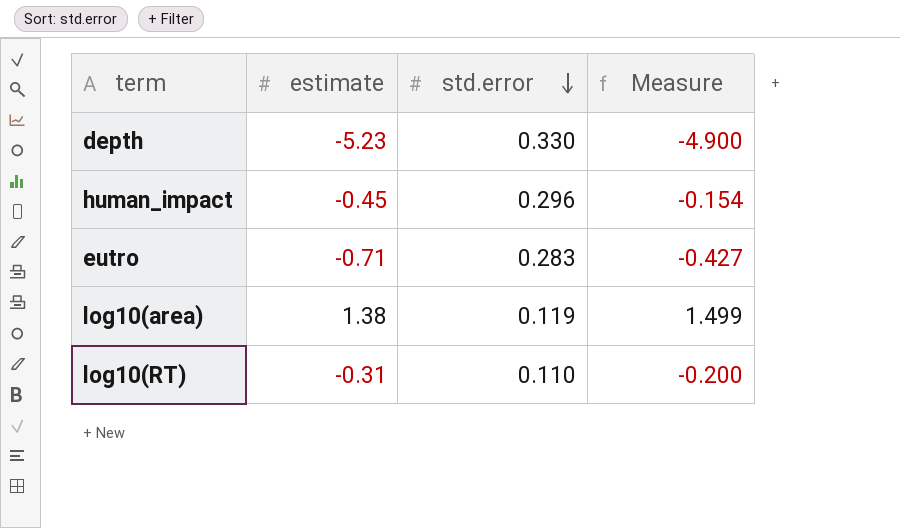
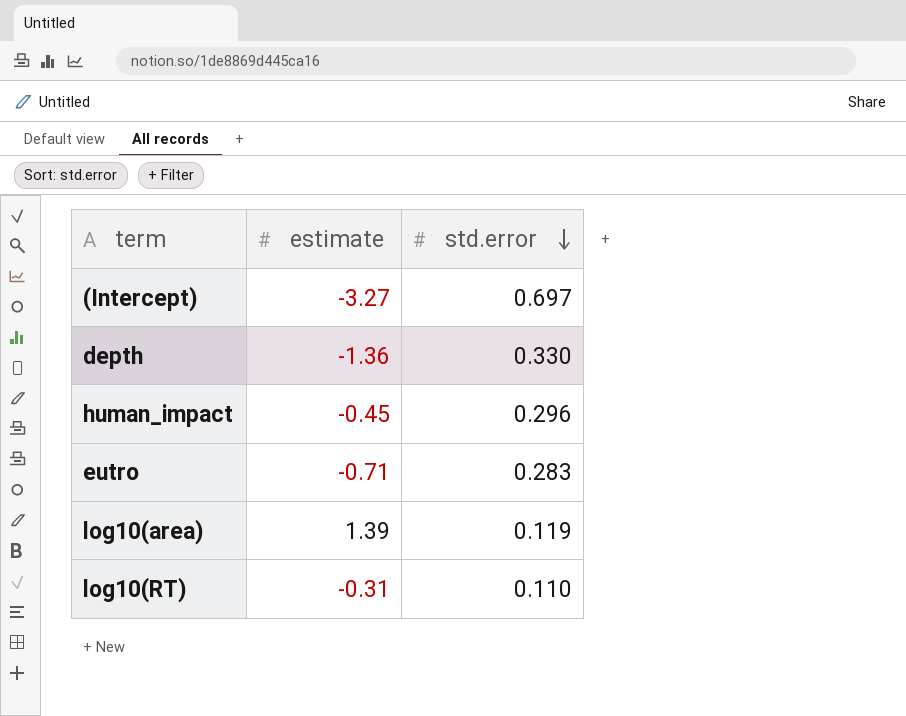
column Measure | formula: [estimate] + [std.error] -> none
row (Intercept): none -> -3.27 | 0.697
depth | estimate: -5.23 -> -1.36
log10(area) | estimate: 1.38 -> 1.39

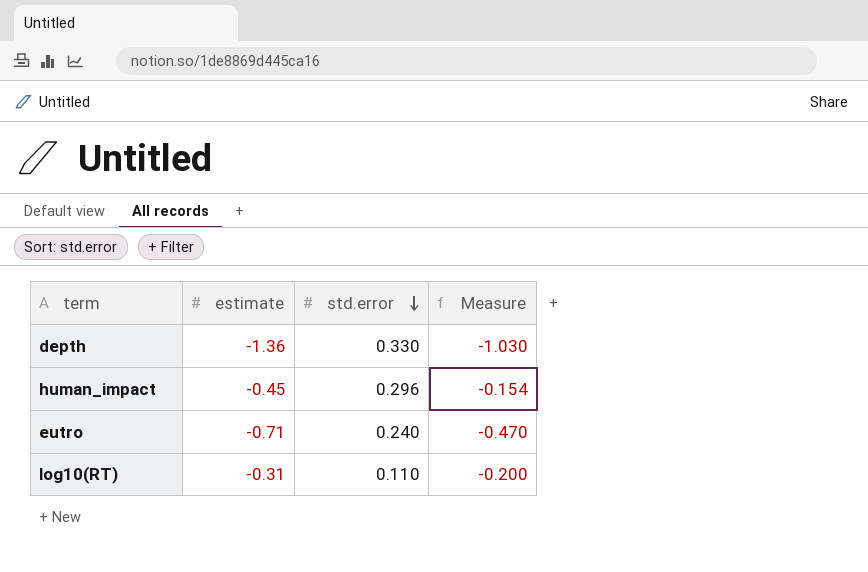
column Measure | formula: none -> [estimate] + [std.error]
row (Intercept): -3.27 | 0.697 -> none
row log10(area): 1.39 | 0.119 -> none
eutro | std.error: 0.283 -> 0.240

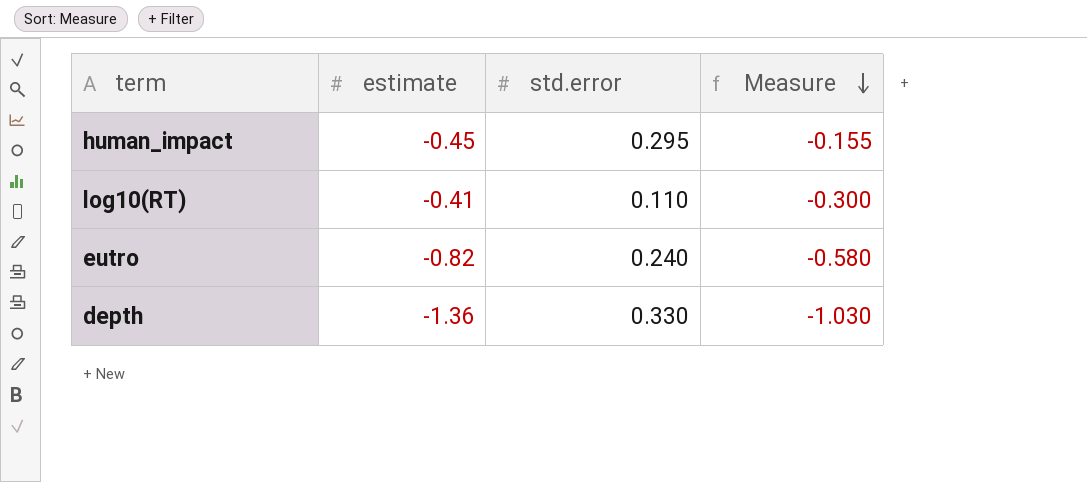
row order: std.error descending -> Measure descending
human_impact | std.error: 0.296 -> 0.295
human_impact | Measure: -0.154 -> -0.155
log10(RT) | estimate: -0.31 -> -0.41
log10(RT) | Measure: -0.200 -> -0.300
eutro | estimate: -0.71 -> -0.82
eutro | Measure: -0.470 -> -0.580

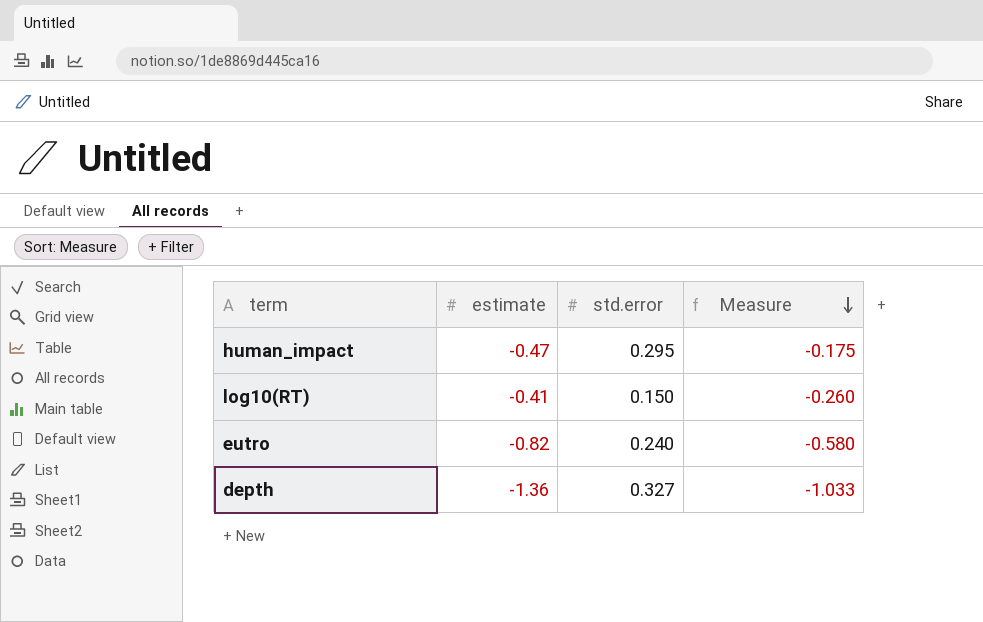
human_impact | estimate: -0.45 -> -0.47
human_impact | Measure: -0.155 -> -0.175
log10(RT) | std.error: 0.110 -> 0.150
log10(RT) | Measure: -0.300 -> -0.260
depth | std.error: 0.330 -> 0.327
depth | Measure: -1.030 -> -1.033

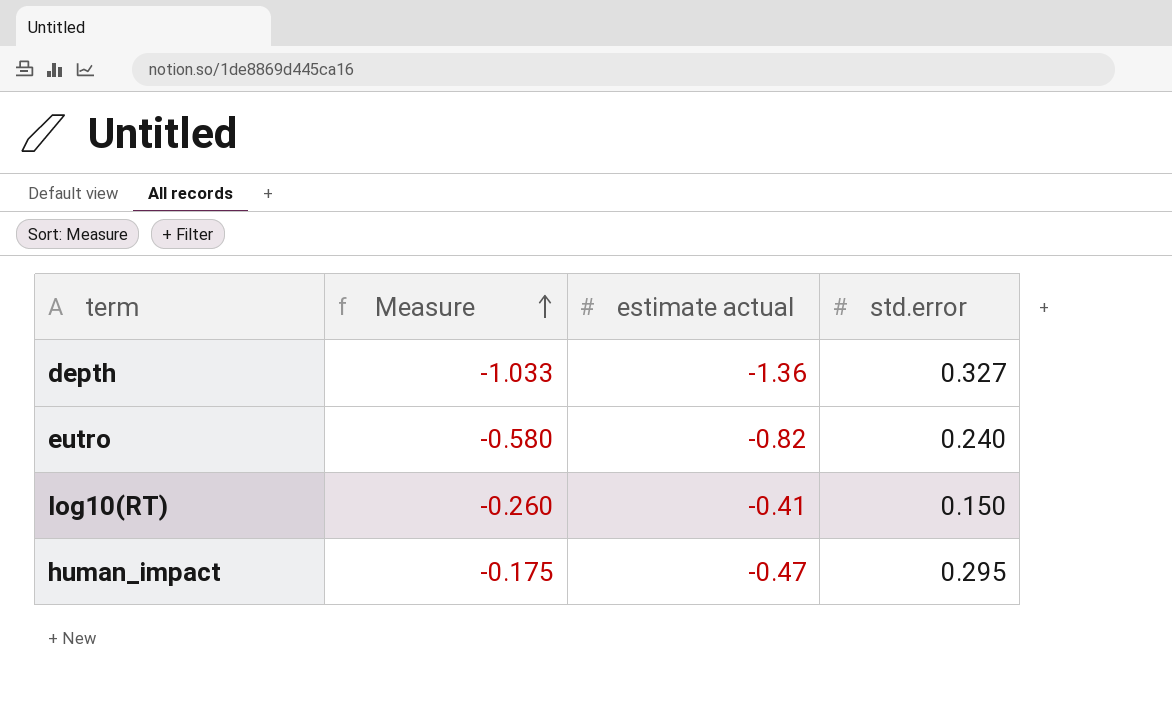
row order: Measure descending -> Measure ascending
column Measure | position: 4 -> 2
column name: estimate -> estimate actual

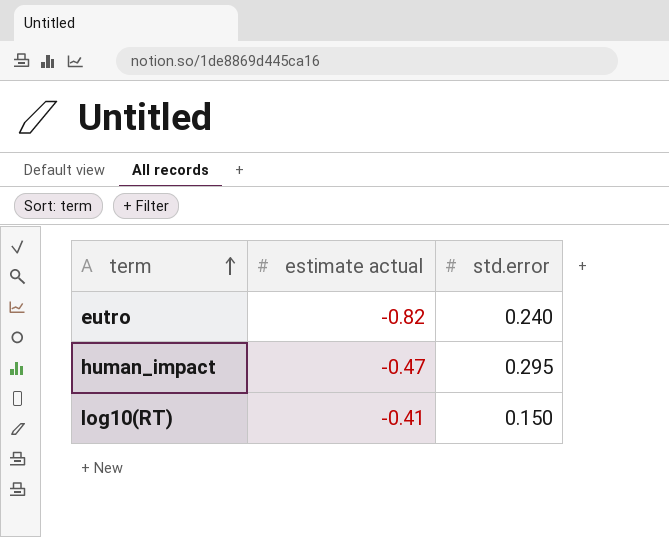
row order: Measure ascending -> term ascending
column Measure | formula: [estimate actual] + [std.error] -> none
row depth: -1.033 | -1.36 | 0.327 -> none

